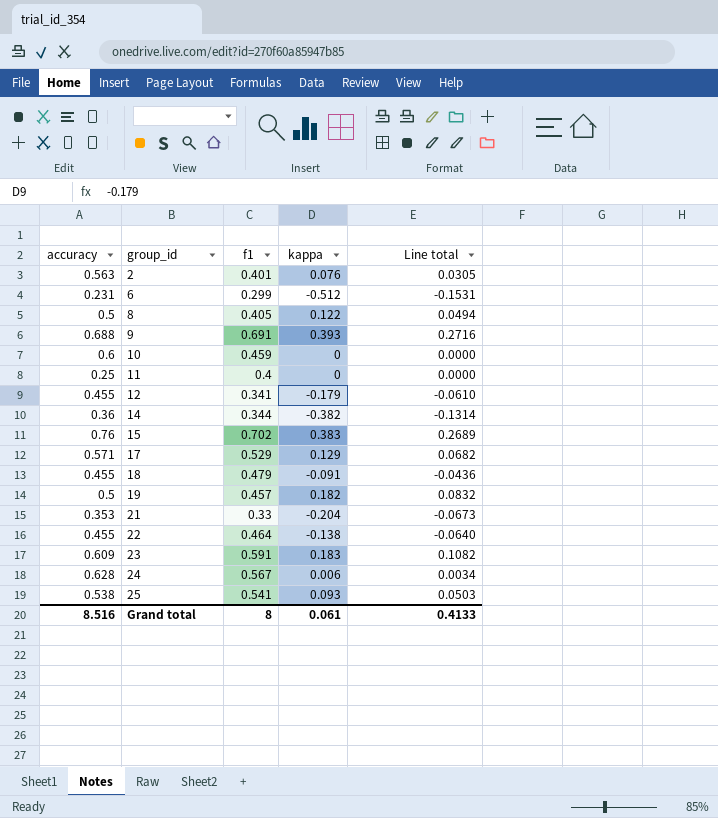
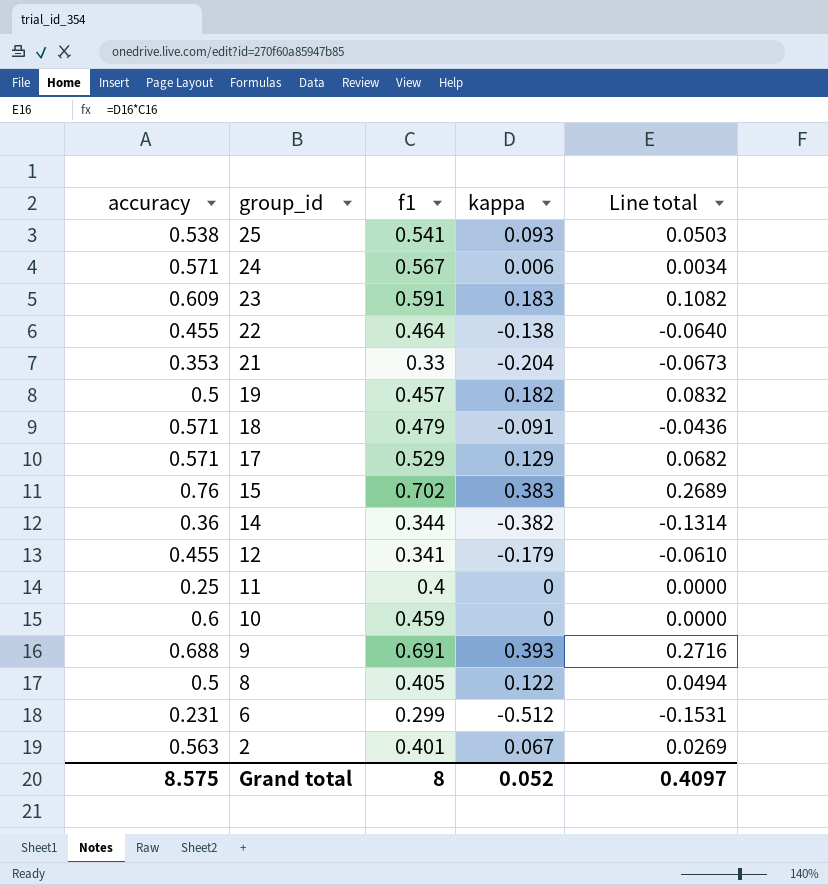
row order: group_id ascending -> group_id descending
24 | accuracy: 0.628 -> 0.571
18 | accuracy: 0.455 -> 0.571
2 | kappa: 0.076 -> 0.067
2 | Line total: 0.0305 -> 0.0269
Grand total | accuracy: 8.516 -> 8.575
Grand total | kappa: 0.061 -> 0.052
Grand total | Line total: 0.4133 -> 0.4097

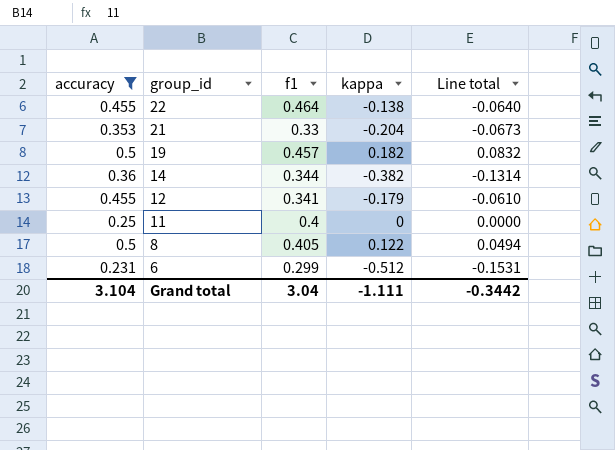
filter: none -> accuracy <= 0.5
Grand total | accuracy: 8.575 -> 3.104
Grand total | f1: 8 -> 3.04
Grand total | kappa: 0.052 -> -1.111
Grand total | Line total: 0.4097 -> -0.3442

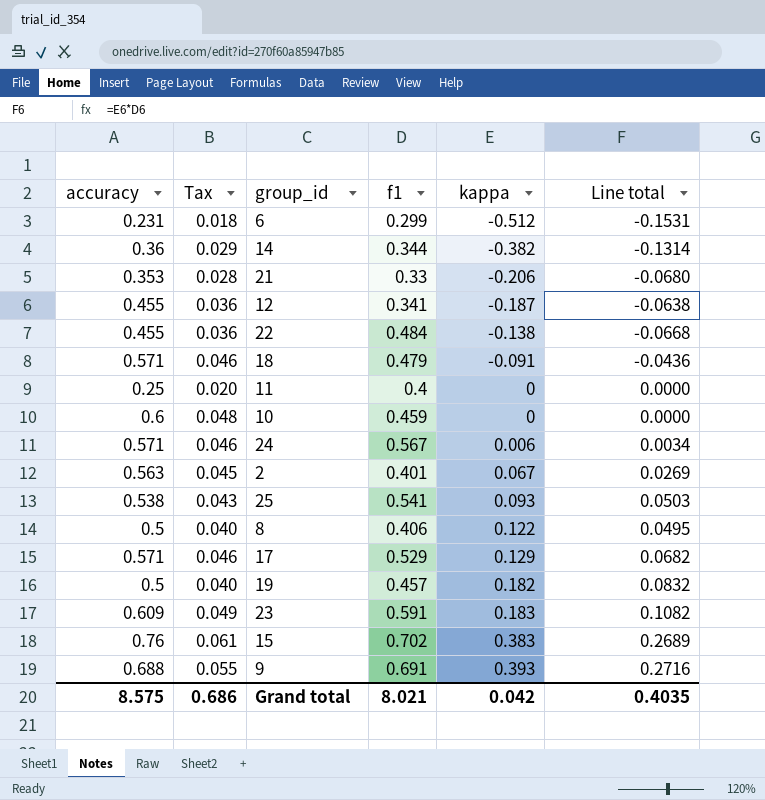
filter: accuracy <= 0.5 -> none
row order: group_id descending -> kappa ascending
column Tax | formula: none -> [accuracy] * 0.08
21 | kappa: -0.204 -> -0.206
21 | Line total: -0.0673 -> -0.0680
12 | kappa: -0.179 -> -0.187
12 | Line total: -0.0610 -> -0.0638
22 | f1: 0.464 -> 0.484
22 | Line total: -0.0640 -> -0.0668
8 | f1: 0.405 -> 0.406
8 | Line total: 0.0494 -> 0.0495
Grand total | accuracy: 3.104 -> 8.575
Grand total | f1: 3.04 -> 8.021
Grand total | kappa: -1.111 -> 0.042
Grand total | Line total: -0.3442 -> 0.4035

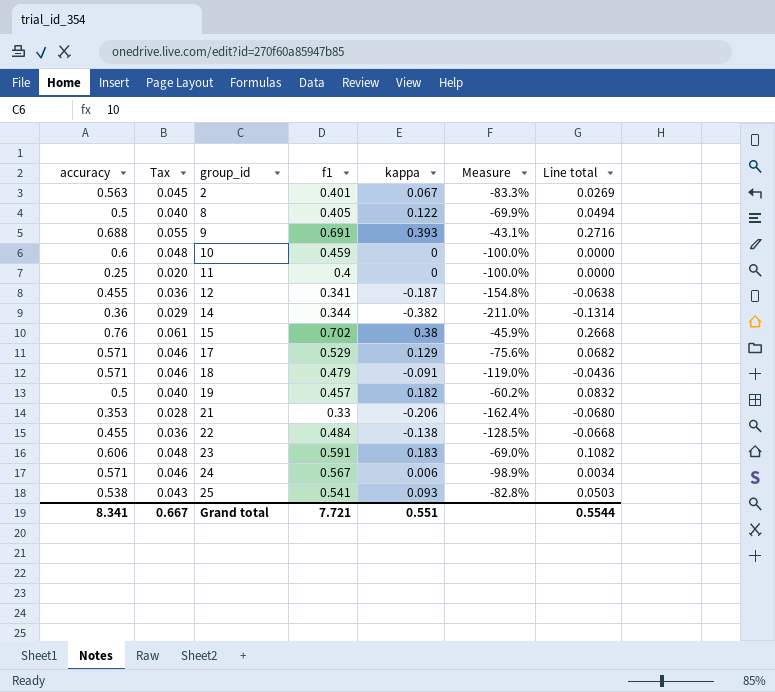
row order: kappa ascending -> group_id ascending
column Measure | formula: none -> ([kappa] - [f1]) / [f1]
row 6: 0.231 | 0.018 | 0.299 | -0.512 | -0.1531 -> none
8 | f1: 0.406 -> 0.405
8 | Line total: 0.0495 -> 0.0494
15 | kappa: 0.383 -> 0.38
15 | Line total: 0.2689 -> 0.2668
23 | accuracy: 0.609 -> 0.606
23 | Tax: 0.049 -> 0.048
Grand total | accuracy: 8.575 -> 8.341
Grand total | Tax: 0.686 -> 0.667
Grand total | f1: 8.021 -> 7.721
Grand total | kappa: 0.042 -> 0.551
Grand total | Line total: 0.4035 -> 0.5544

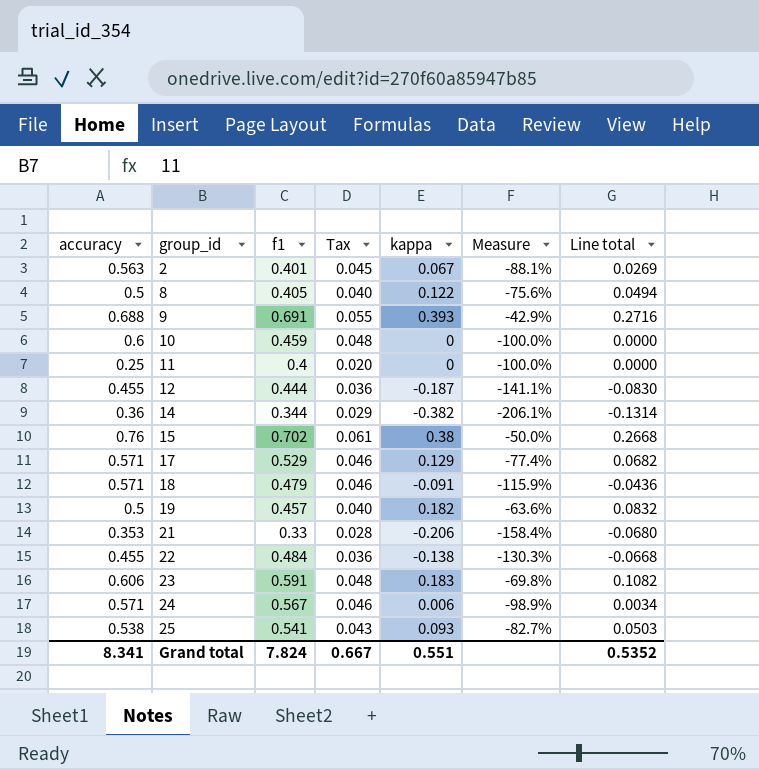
column Tax | position: 2 -> 4
column Measure | formula: ([kappa] - [f1]) / [f1] -> ([kappa] - [accuracy]) / [accuracy]
12 | f1: 0.341 -> 0.444
12 | Line total: -0.0638 -> -0.0830
Grand total | f1: 7.721 -> 7.824
Grand total | Line total: 0.5544 -> 0.5352

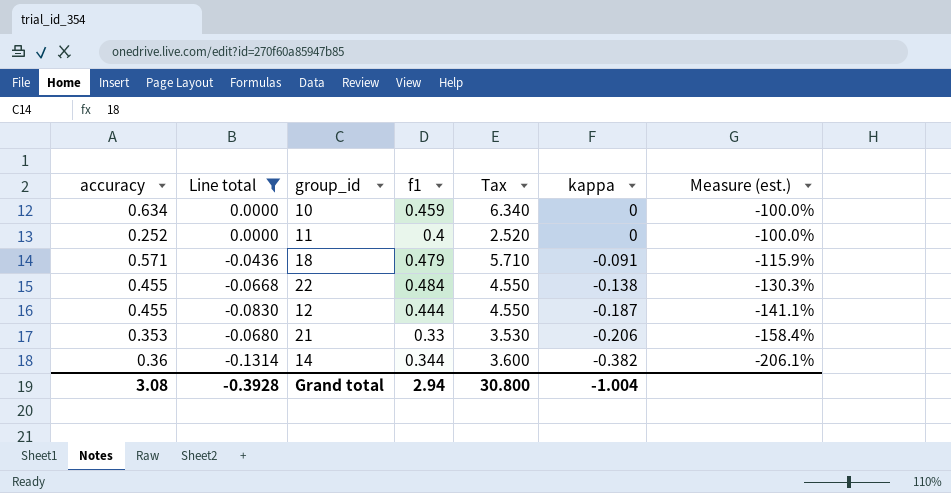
filter: none -> Line total <= 0.0000
row order: group_id ascending -> kappa descending
column Line total | position: 7 -> 2
column Tax | formula: [accuracy] * 0.08 -> [accuracy] * 10
column name: Measure -> Measure (est.)
10 | accuracy: 0.6 -> 0.634
11 | accuracy: 0.25 -> 0.252
Grand total | accuracy: 8.341 -> 3.08
Grand total | Line total: 0.5352 -> -0.3928
Grand total | f1: 7.824 -> 2.94
Grand total | Tax: 0.667 -> 30.800
Grand total | kappa: 0.551 -> -1.004

